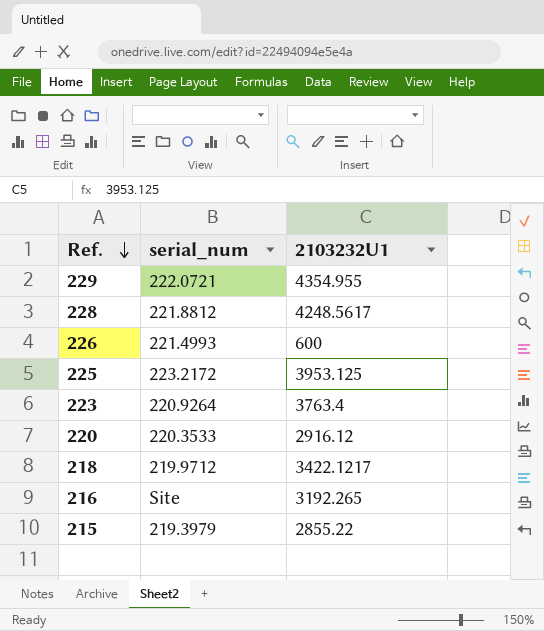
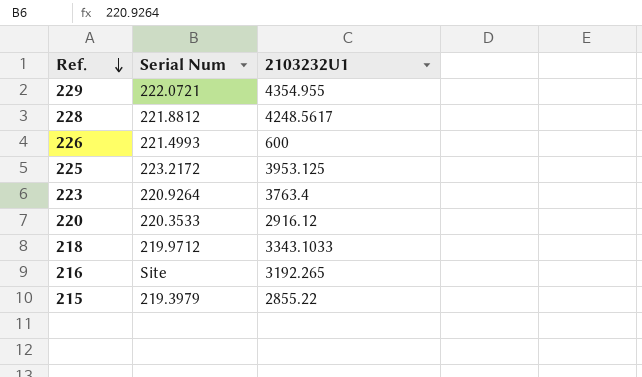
column name: serial_num -> Serial Num
218 | 2103232U1: 3422.1217 -> 3343.1033

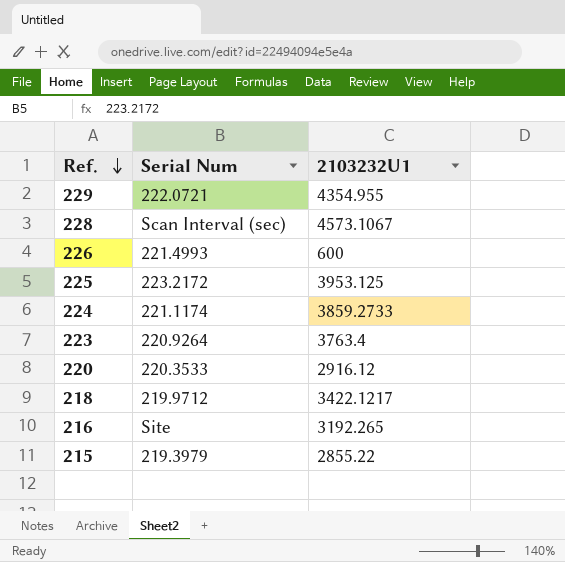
228 | Serial Num: 221.8812 -> Scan Interval (sec)
228 | 2103232U1: 4248.5617 -> 4573.1067
row 224: none -> 221.1174 | 3859.2733
218 | 2103232U1: 3343.1033 -> 3422.1217

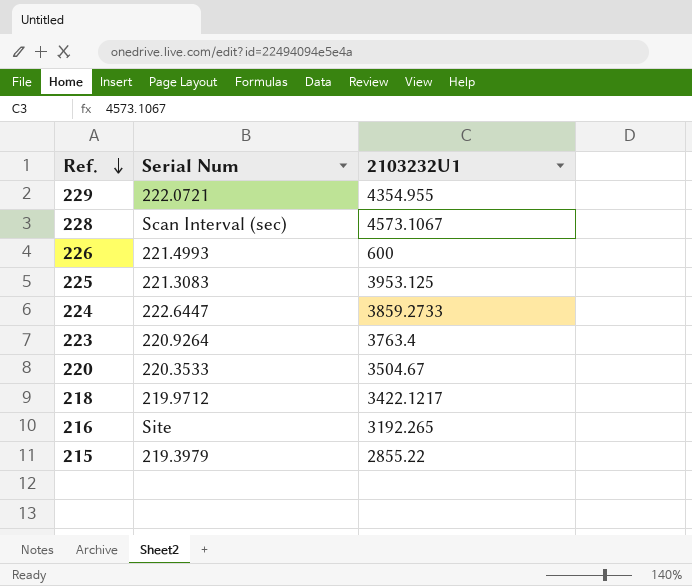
225 | Serial Num: 223.2172 -> 221.3083
224 | Serial Num: 221.1174 -> 222.6447
220 | 2103232U1: 2916.12 -> 3504.67

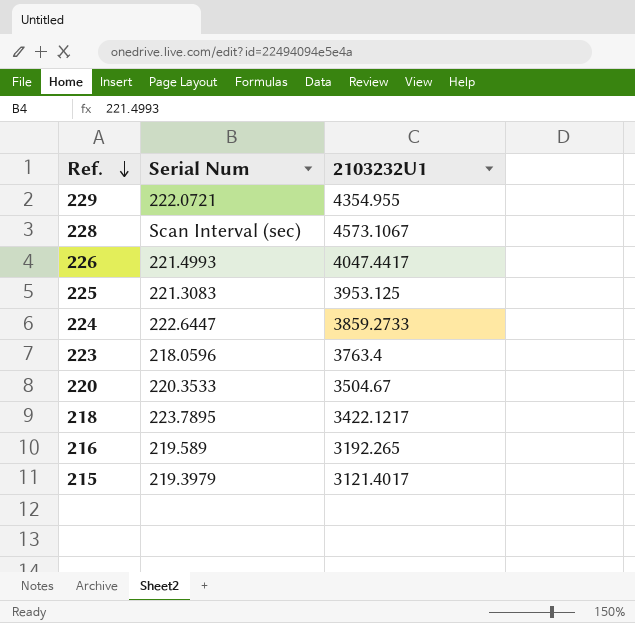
226 | 2103232U1: 600 -> 4047.4417
223 | Serial Num: 220.9264 -> 218.0596
218 | Serial Num: 219.9712 -> 223.7895
216 | Serial Num: Site -> 219.589
215 | 2103232U1: 2855.22 -> 3121.4017

